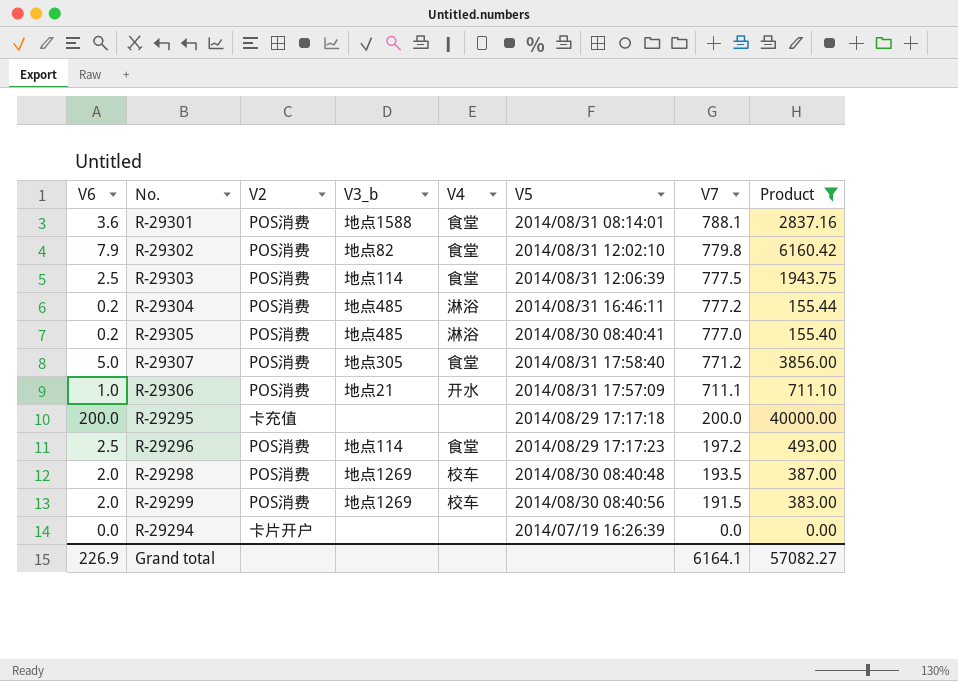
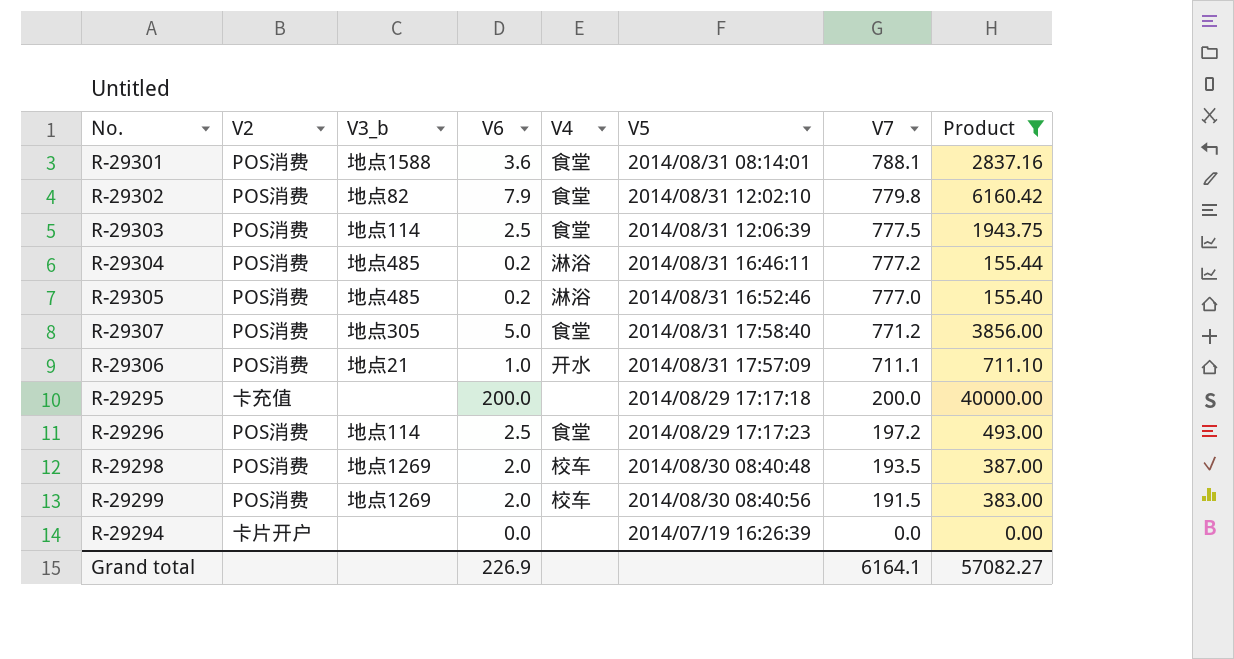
column V6 | position: 1 -> 4
R-29305 | V5: 2014/08/30 08:40:41 -> 2014/08/31 16:52:46

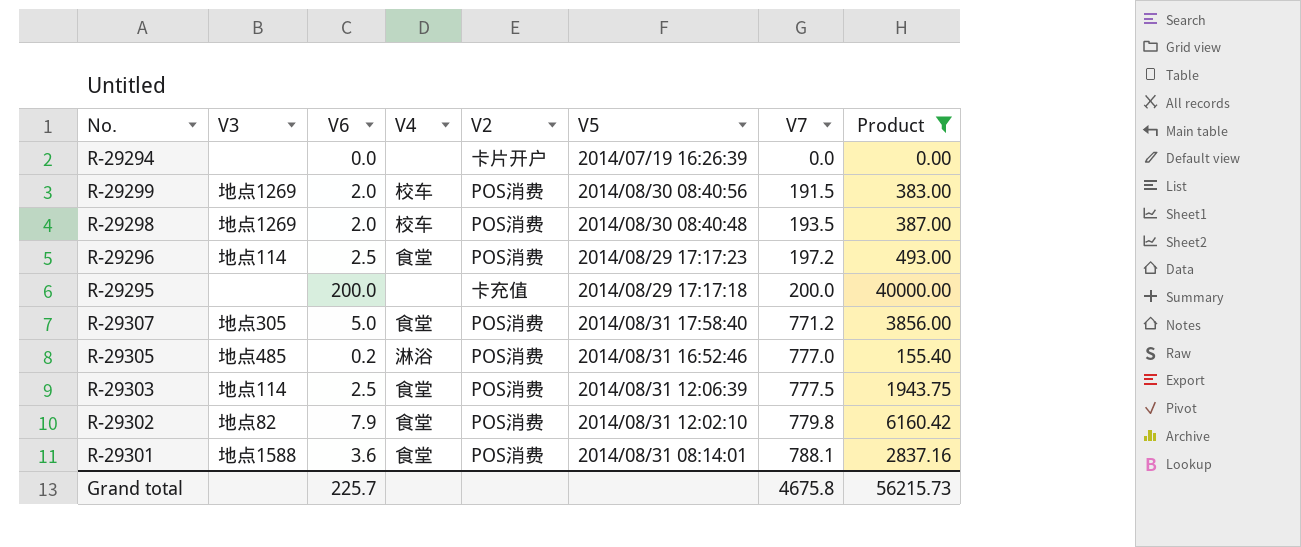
row order: V7 descending -> V7 ascending
column name: V3_b -> V3
column V2 | position: 2 -> 5
row R-29304: POS消费 | 地点485 | 0.2 | 淋浴 | 2014/08/31 16:46:11 | 777.2 | 155.44 -> none
row R-29306: POS消费 | 地点21 | 1.0 | 开水 | 2014/08/31 17:57:09 | 711.1 | 711.10 -> none
Grand total | V6: 226.9 -> 225.7
Grand total | V7: 6164.1 -> 4675.8
Grand total | Product: 57082.27 -> 56215.73

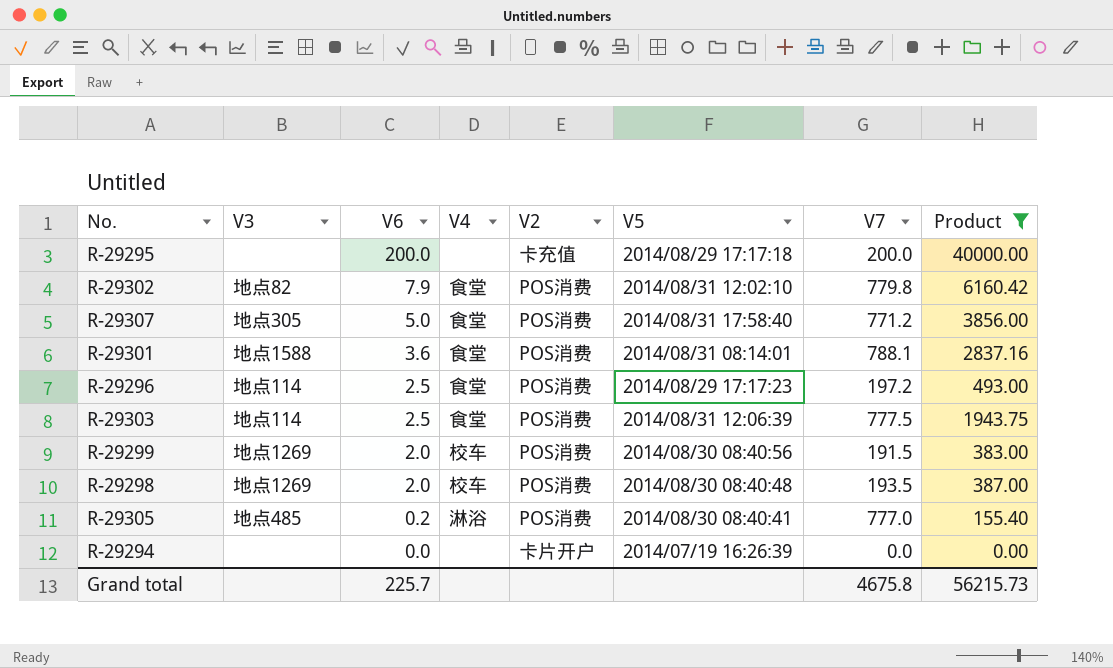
row order: V7 ascending -> V6 descending
R-29305 | V5: 2014/08/31 16:52:46 -> 2014/08/30 08:40:41

